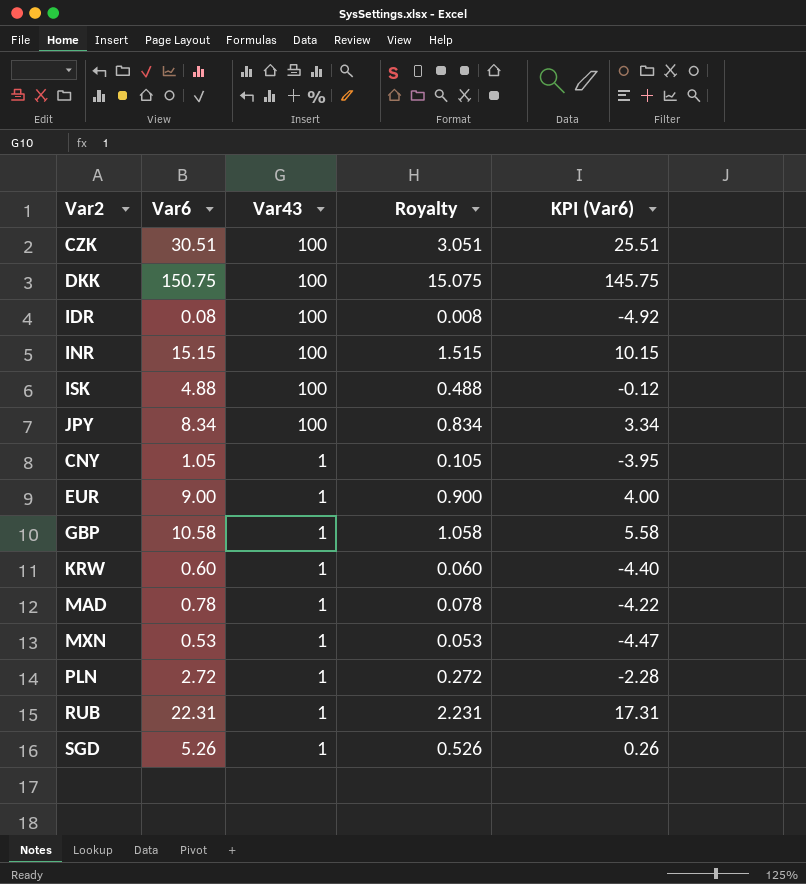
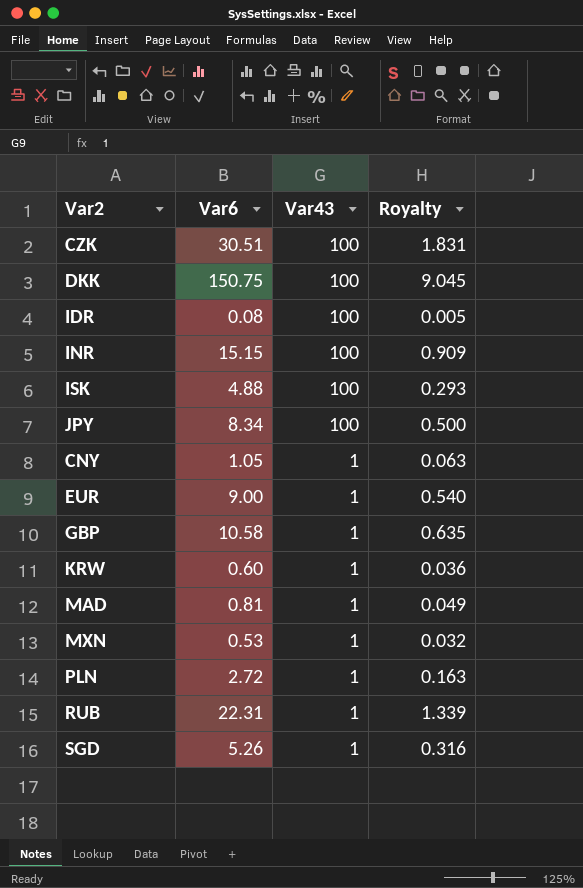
column KPI (Var6) | formula: [Var6] - 5 -> none
column Royalty | formula: [Var6] * 0.1 -> [Var6] * 0.06
MAD | Var6: 0.78 -> 0.81

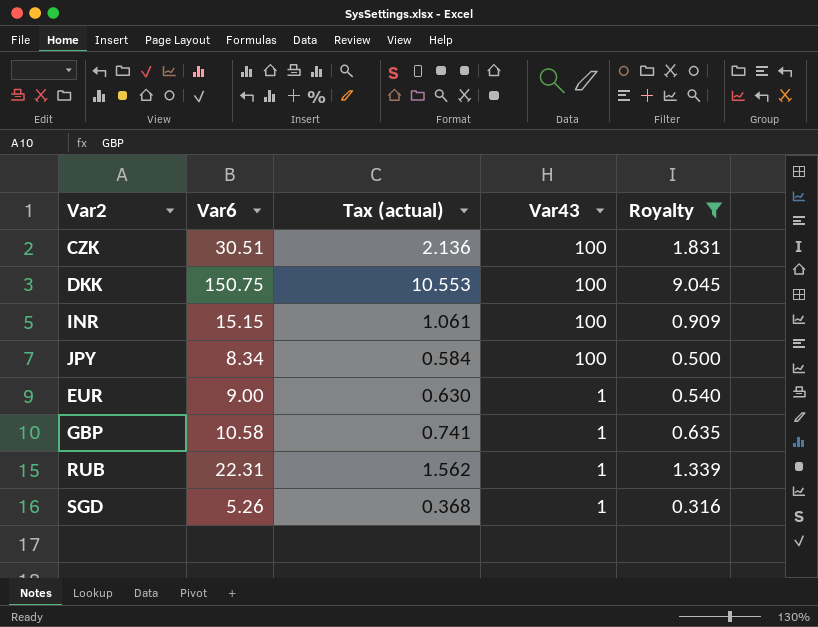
filter: none -> Royalty >= 0.316
column Tax (actual) | formula: none -> [Var6] * 0.07

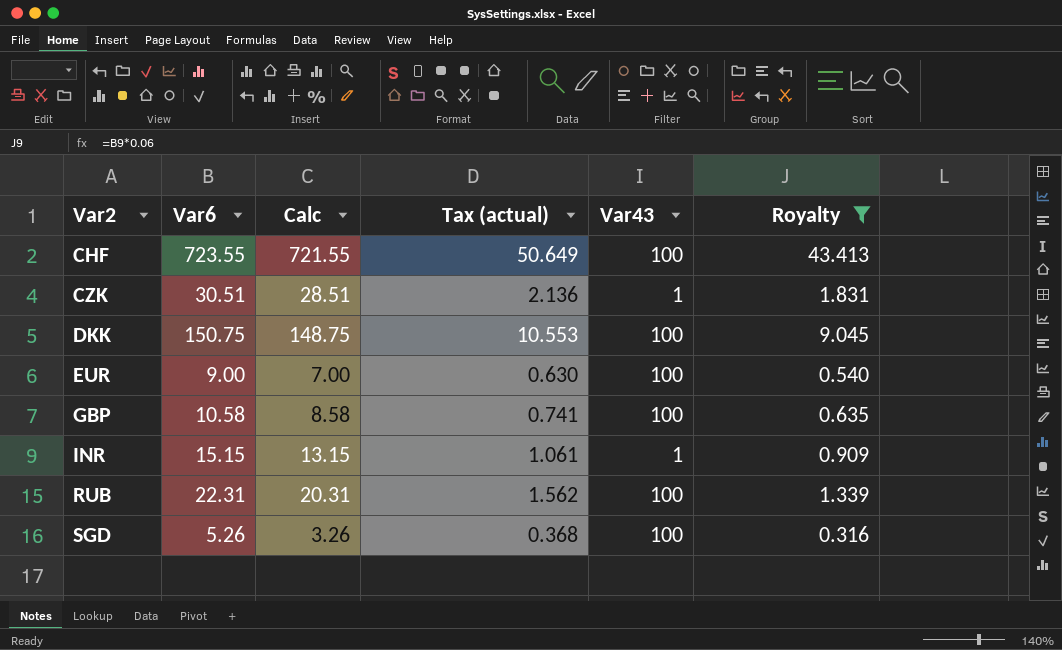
row order: Var43 descending -> Var2 ascending
column Calc | formula: none -> [Var6] - 2
row JPY: 8.34 | 0.584 | 100 | 0.500 -> none
row CHF: none -> 723.55 | 721.55 | 50.649 | 100 | 43.413
CZK | Var43: 100 -> 1
EUR | Var43: 1 -> 100
GBP | Var43: 1 -> 100
INR | Var43: 100 -> 1
RUB | Var43: 1 -> 100
SGD | Var43: 1 -> 100

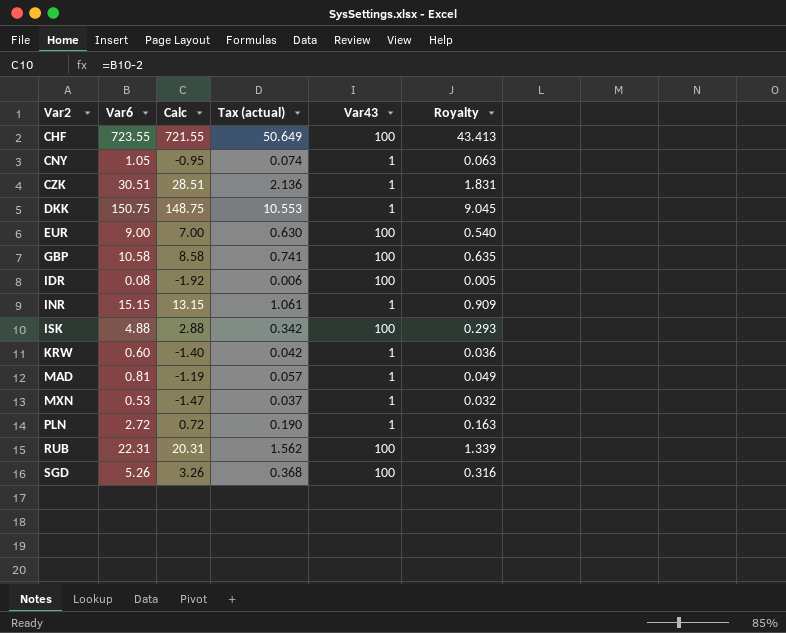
filter: Royalty >= 0.316 -> none
DKK | Var43: 100 -> 1

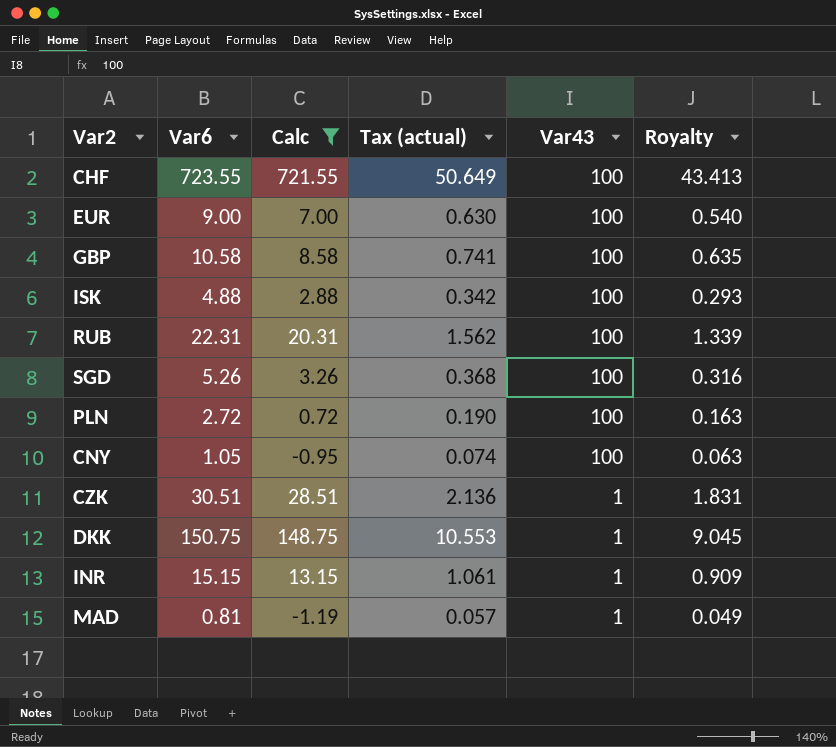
filter: none -> Calc >= -1.19
row order: Var2 ascending -> Var43 descending
PLN | Var43: 1 -> 100
CNY | Var43: 1 -> 100

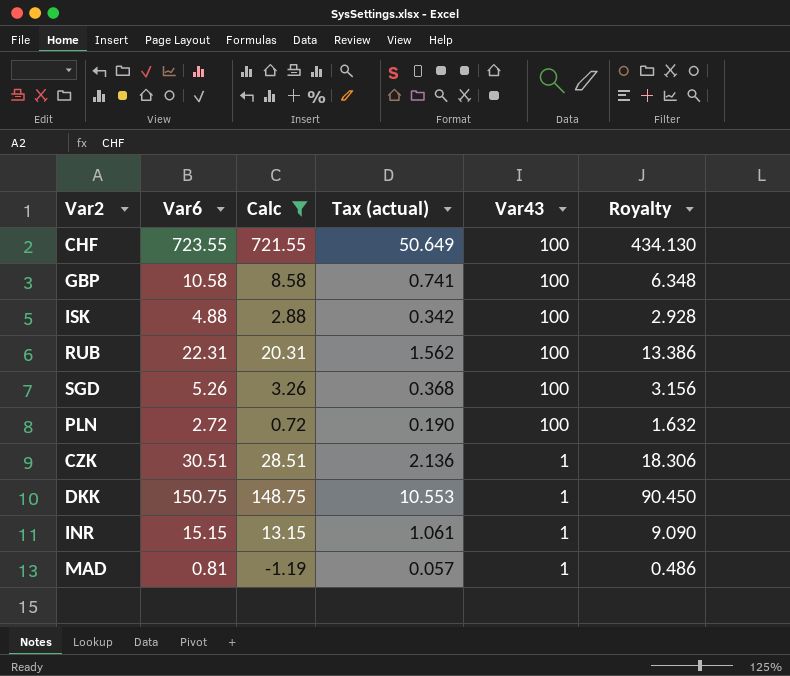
column Royalty | formula: [Var6] * 0.06 -> [Var6] * 0.6
row EUR: 9.00 | 7.00 | 0.630 | 100 | 0.540 -> none
row CNY: 1.05 | -0.95 | 0.074 | 100 | 0.063 -> none

